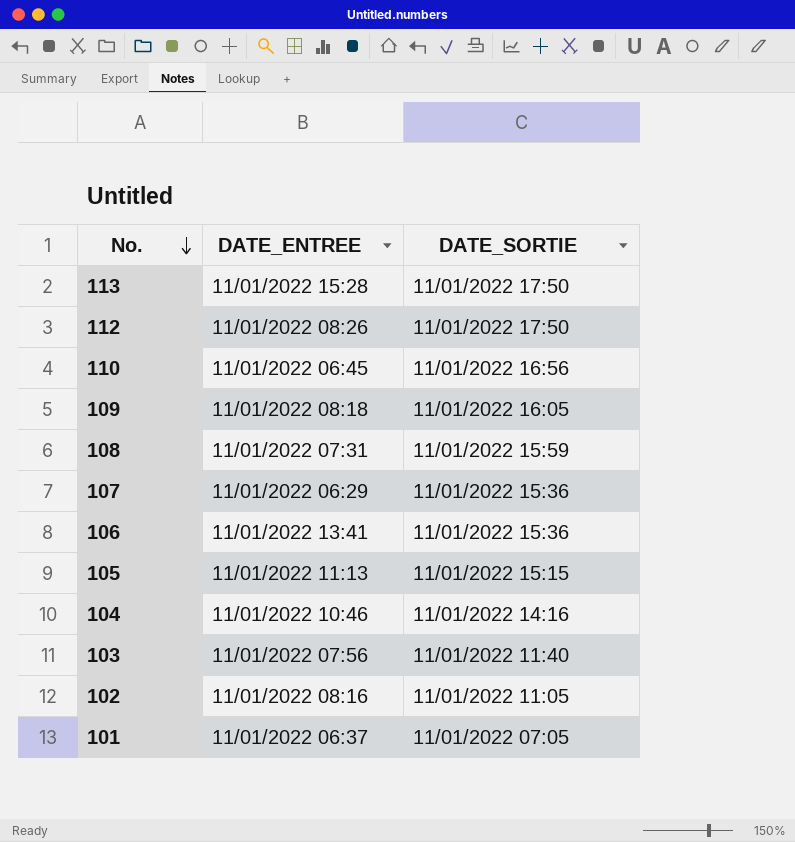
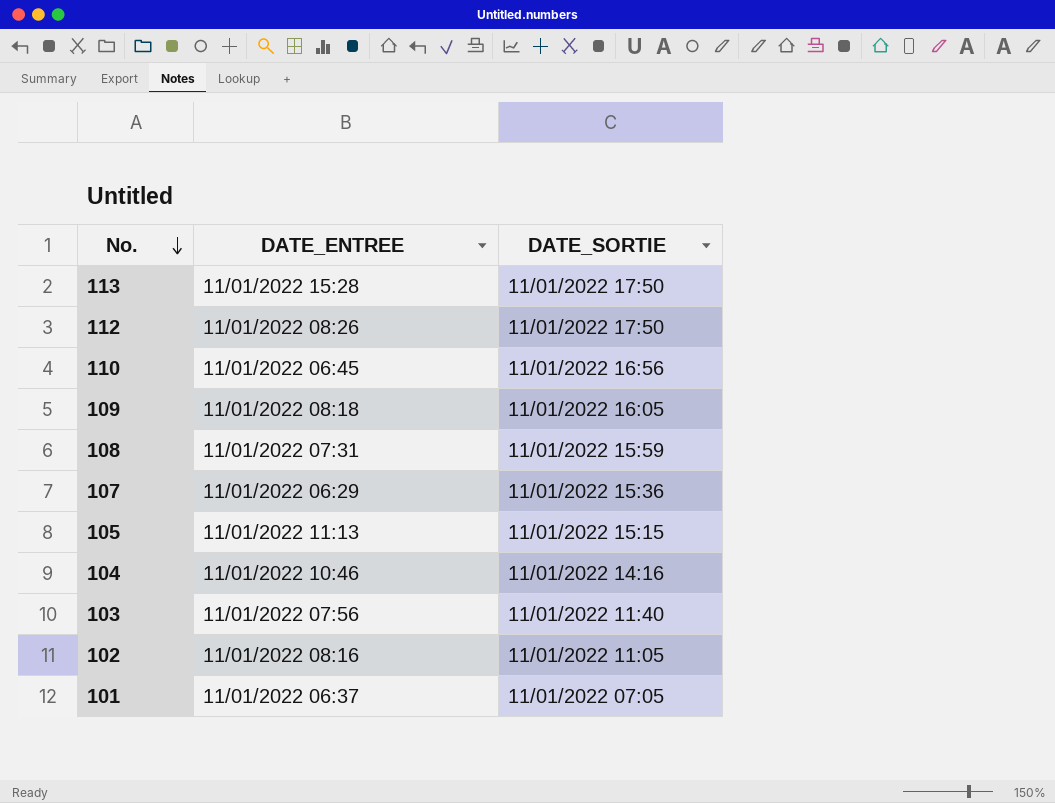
row 106: 11/01/2022 13:41 | 11/01/2022 15:36 -> none

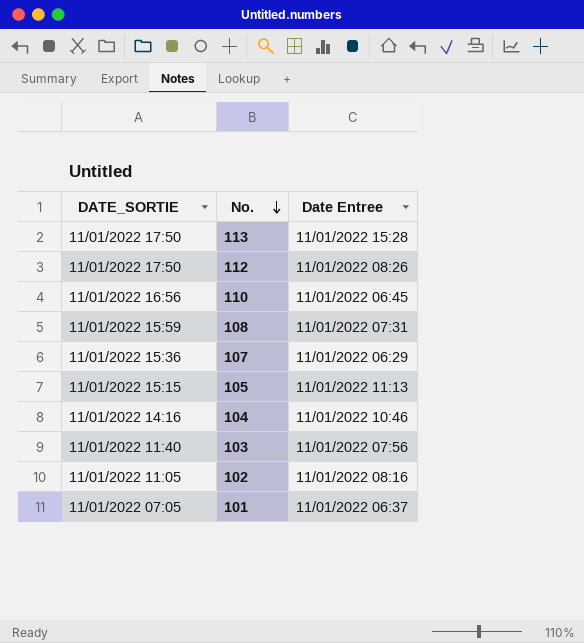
column DATE_SORTIE | position: 3 -> 1
column name: DATE_ENTREE -> Date Entree
row 109: 11/01/2022 08:18 | 11/01/2022 16:05 -> none

